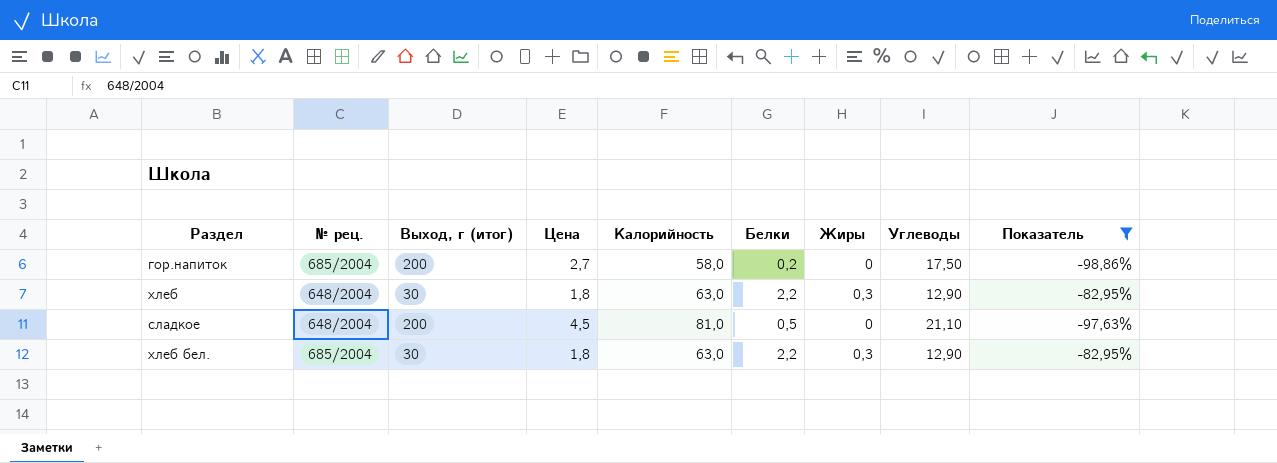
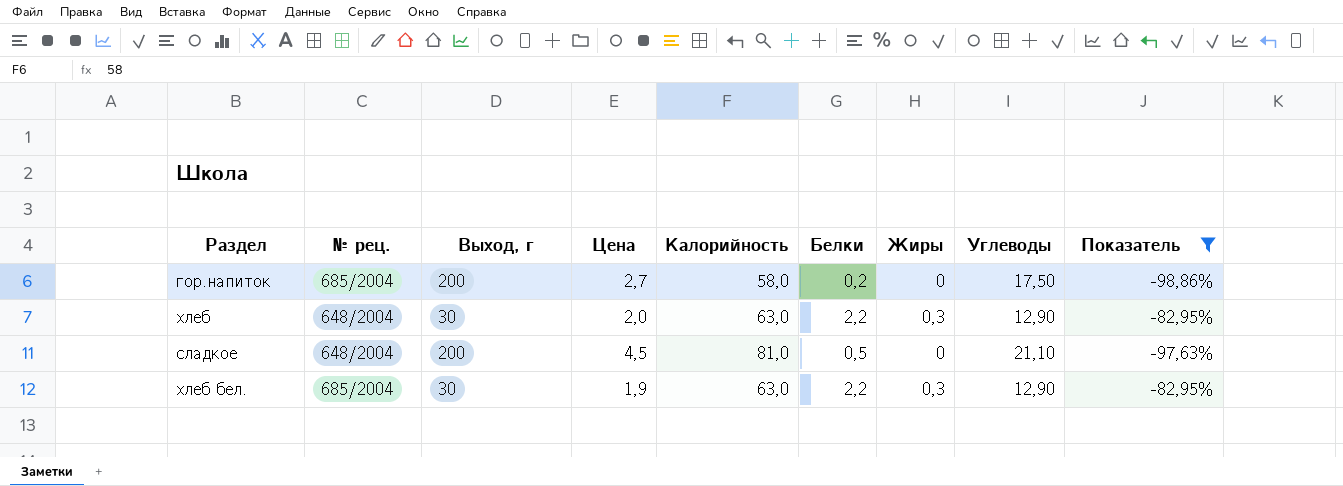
column name: Выход, г (итог) -> Выход, г
хлеб | Цена: 1,8 -> 2,0
хлеб бел. | Цена: 1,8 -> 1,9

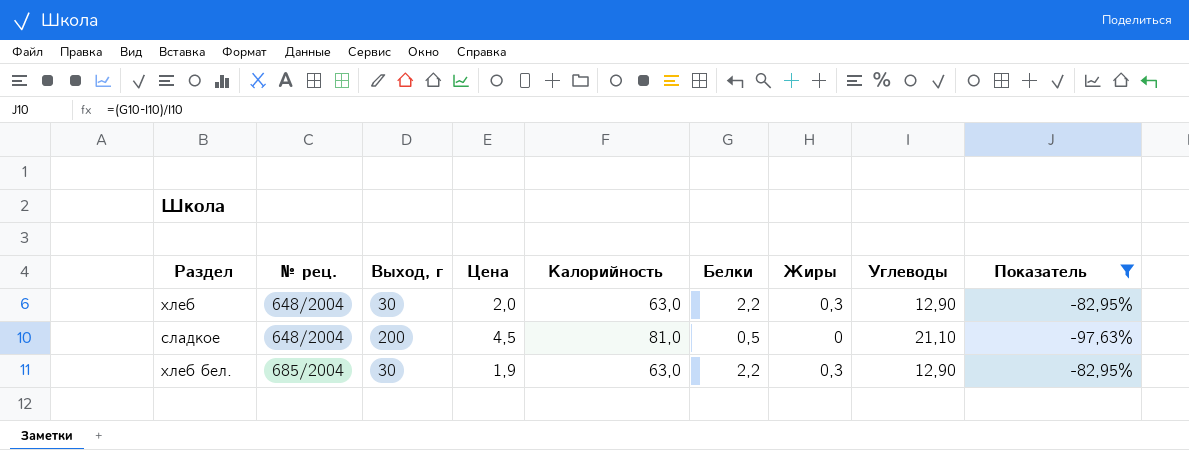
row гор.напиток: 685/2004 | 200 | 2,7 | 58,0 | 0,2 | 0 | 17,50 | -98,86% -> none

